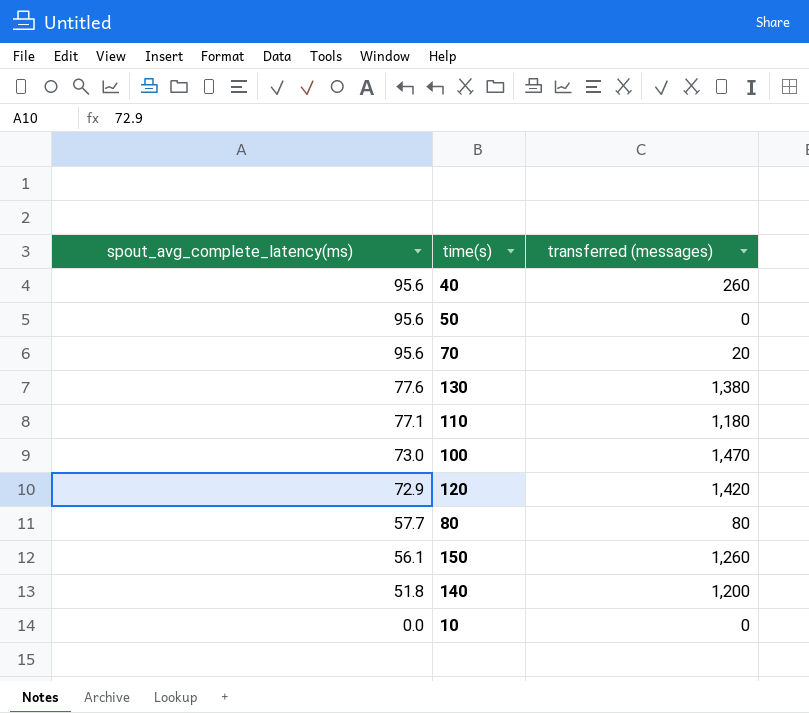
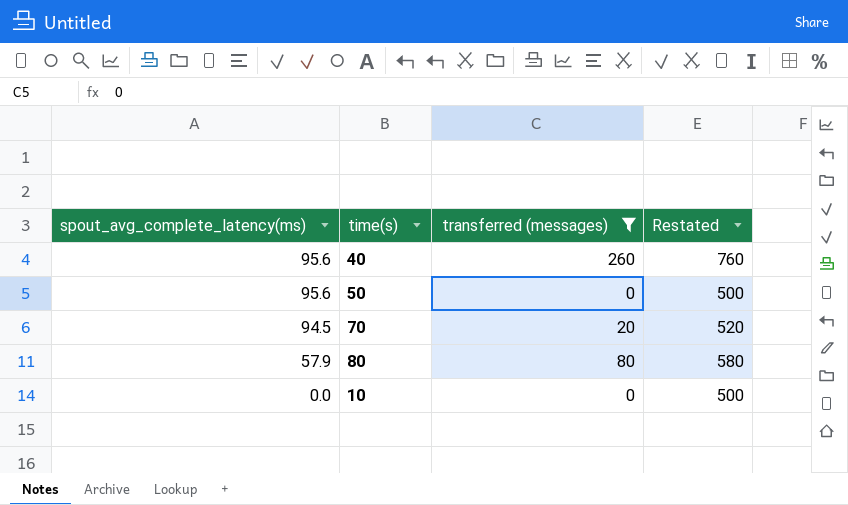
filter: none -> transferred (messages) <= 260
column Restated | formula: none -> [transferred (messages)] + 500
70 | spout_avg_complete_latency(ms): 95.6 -> 94.5
80 | spout_avg_complete_latency(ms): 57.7 -> 57.9

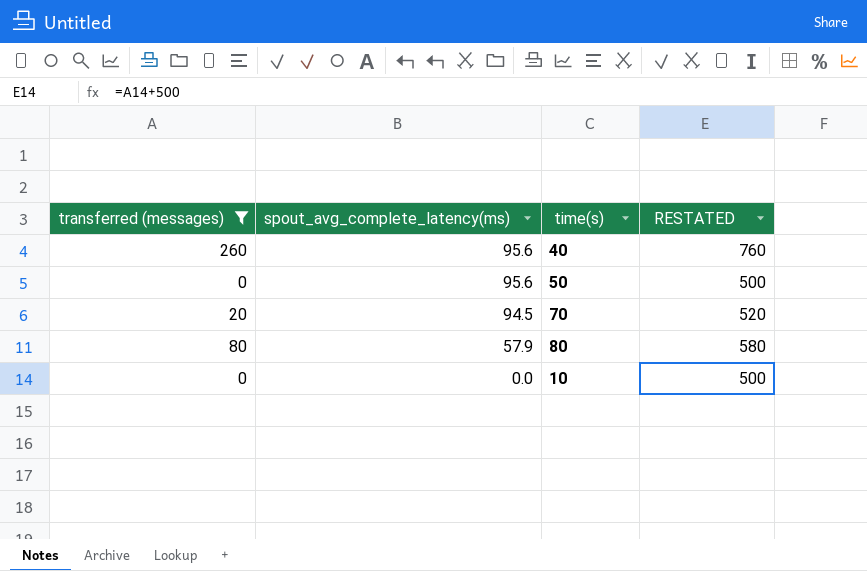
column transferred (messages) | position: 3 -> 1
column name: Restated -> RESTATED

